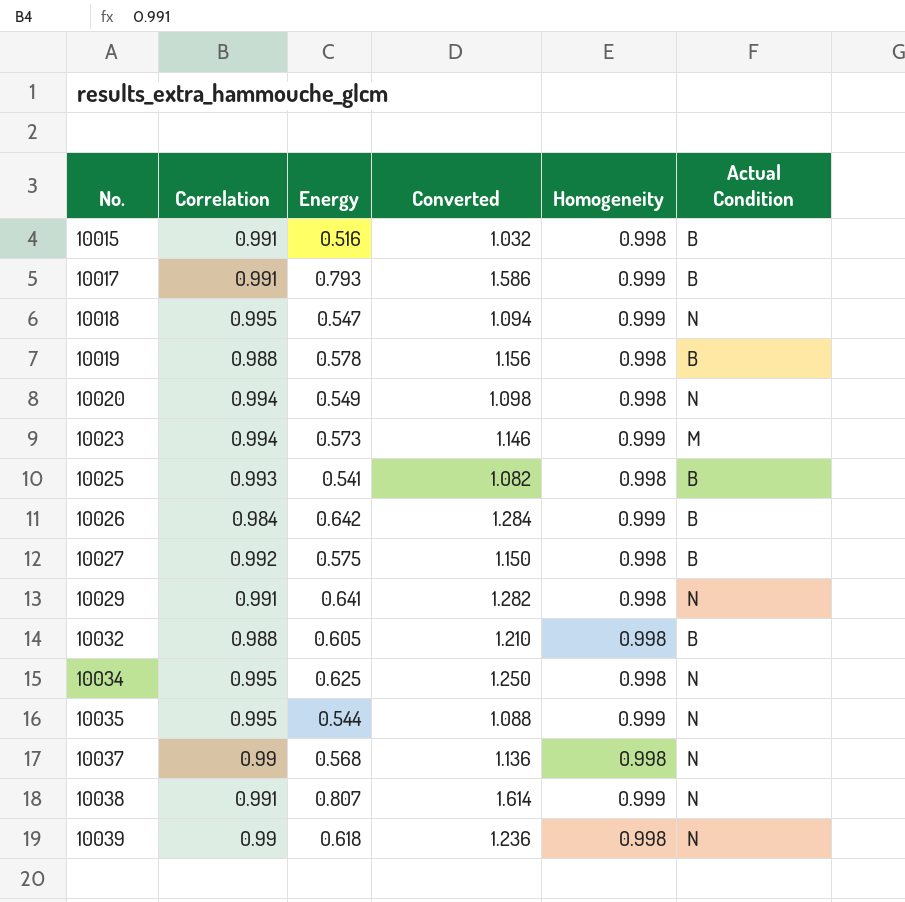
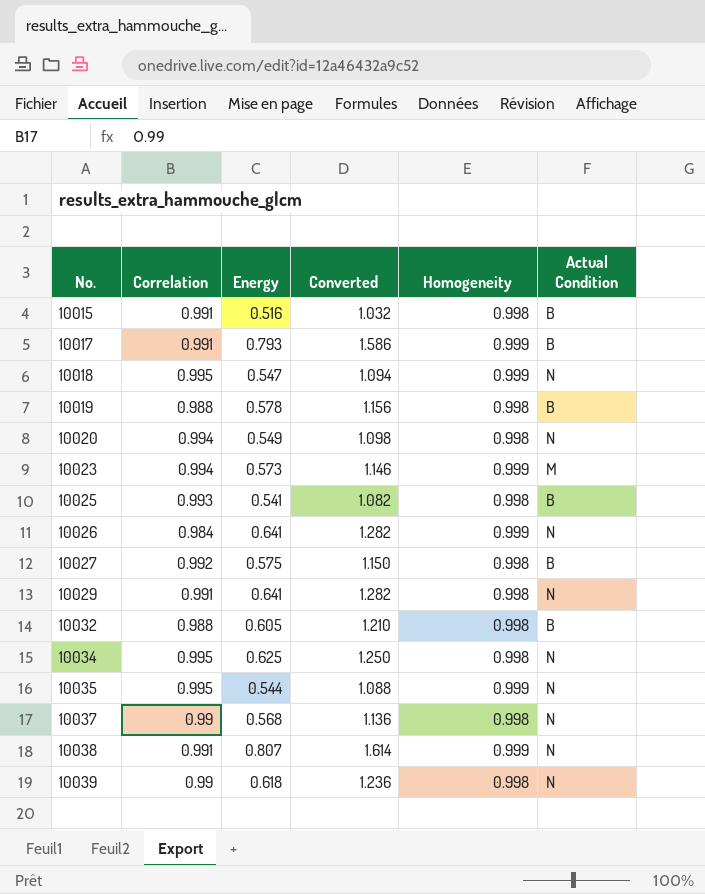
10026 | Energy: 0.642 -> 0.641
10026 | Converted: 1.284 -> 1.282
10026 | Actual Condition: B -> N

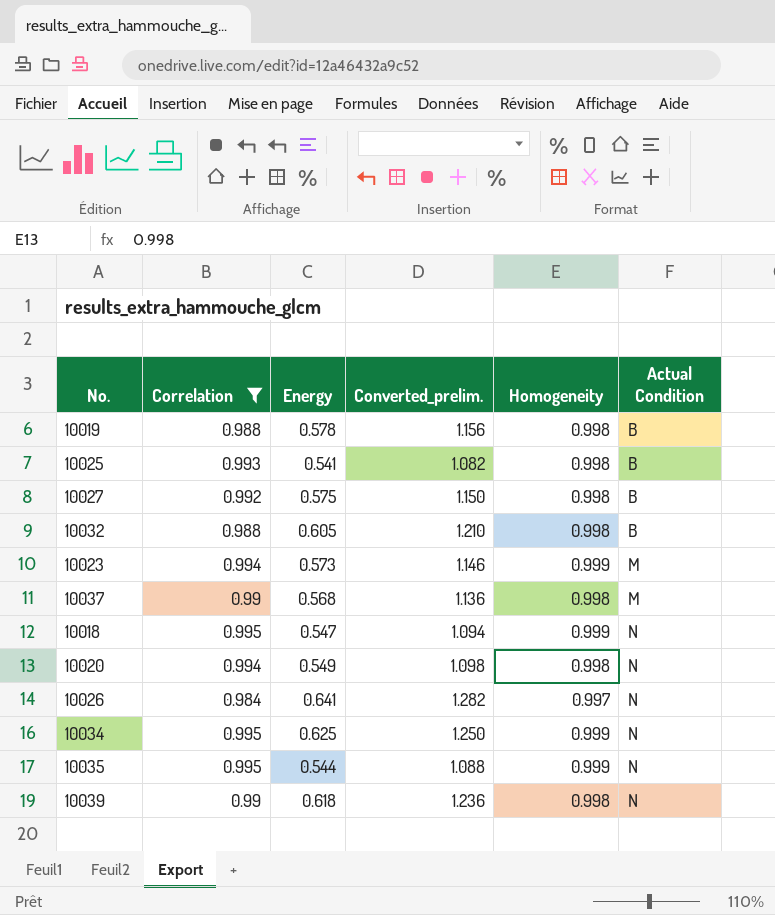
filter: none -> Correlation != 0.991
row order: No. ascending -> Actual Condition ascending
column name: Converted -> Converted_prelim.
10037 | Actual Condition: N -> M
10026 | Homogeneity: 0.999 -> 0.997
10034 | Homogeneity: 0.998 -> 0.999

